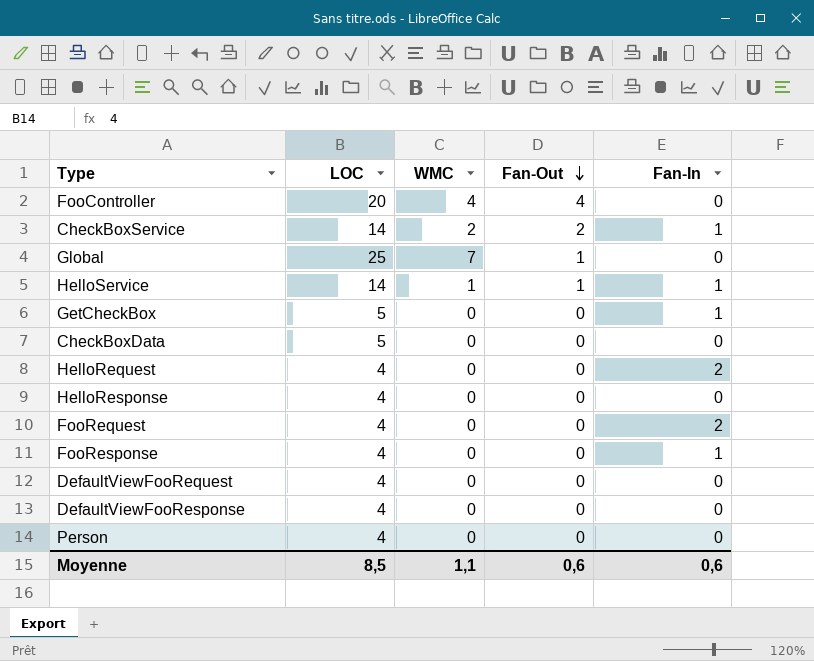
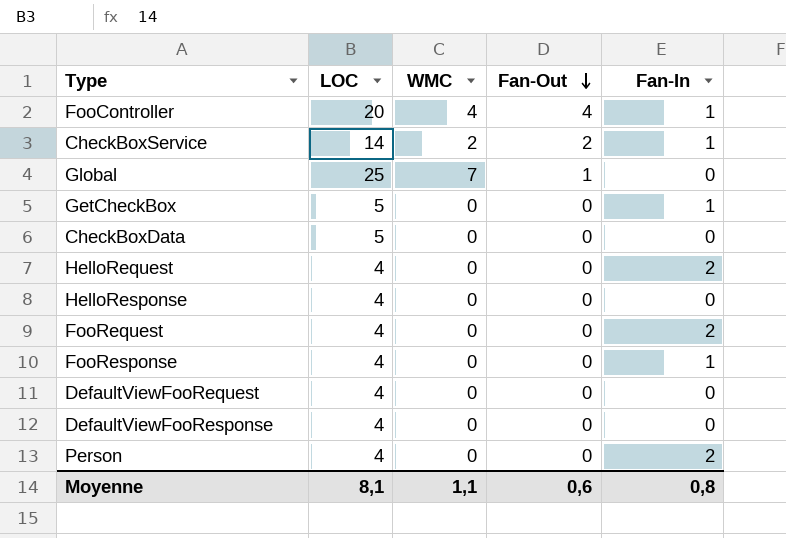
row HelloService: 14 | 1 | 1 | 1 -> none
FooController | Fan-In: 0 -> 1
Person | Fan-In: 0 -> 2
Moyenne | LOC: 8,5 -> 8,1
Moyenne | Fan-In: 0,6 -> 0,8

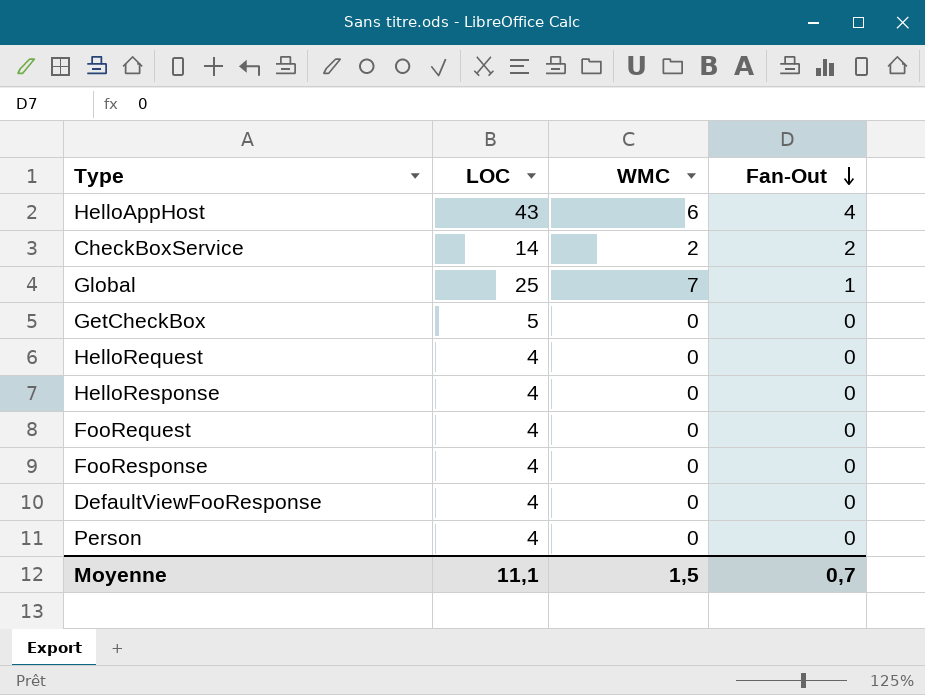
column Fan-In | position: 5 -> none
row FooController: 20 | 4 | 4 | 1 -> none
row CheckBoxData: 5 | 0 | 0 | 0 -> none
row DefaultViewFooRequest: 4 | 0 | 0 | 0 -> none
row HelloAppHost: none -> 43 | 6 | 4
Moyenne | LOC: 8,1 -> 11,1
Moyenne | WMC: 1,1 -> 1,5
Moyenne | Fan-Out: 0,6 -> 0,7

